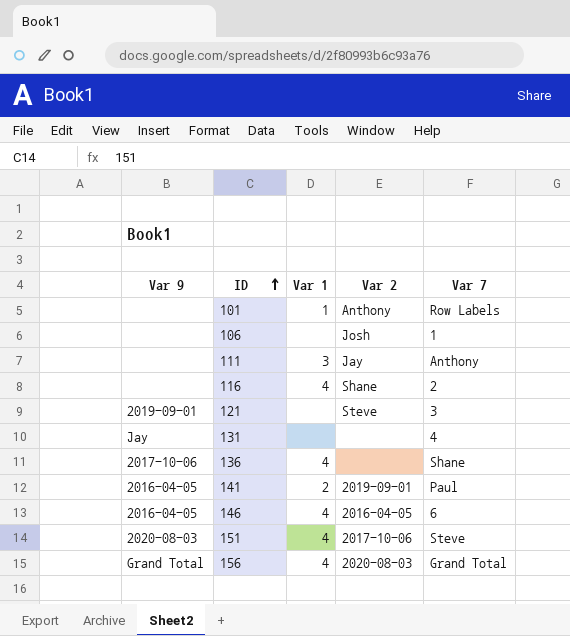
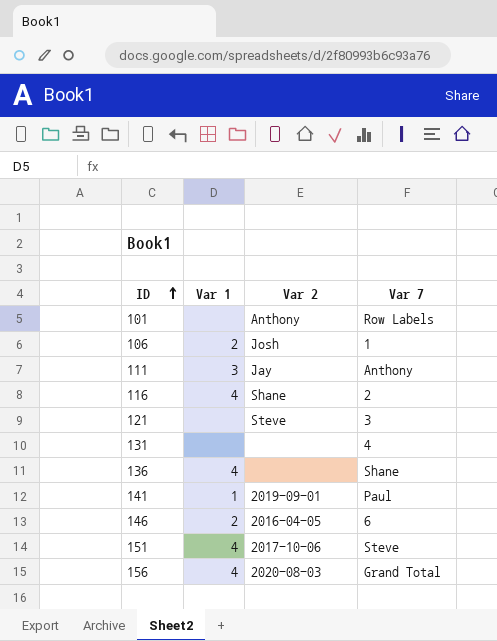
column Var 9 | position: 1 -> none
101 | Var 1: 1 -> none
106 | Var 1: none -> 2
141 | Var 1: 2 -> 1
146 | Var 1: 4 -> 2

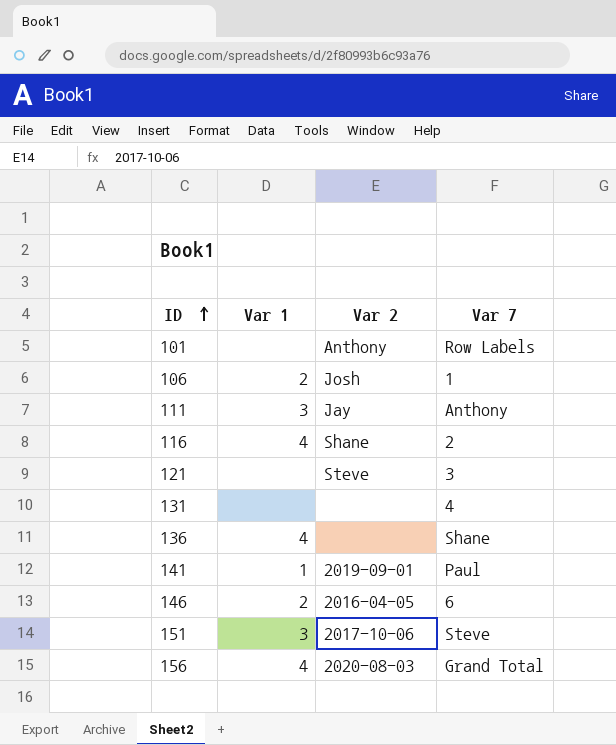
151 | Var 1: 4 -> 3

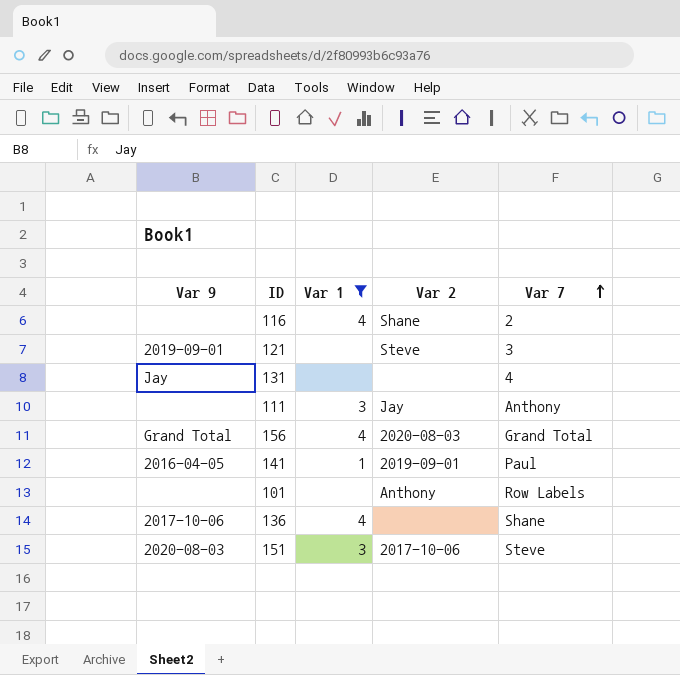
filter: none -> Var 1 != 2
row order: ID ascending -> Var 7 ascending
column Var 9 | position: none -> 1

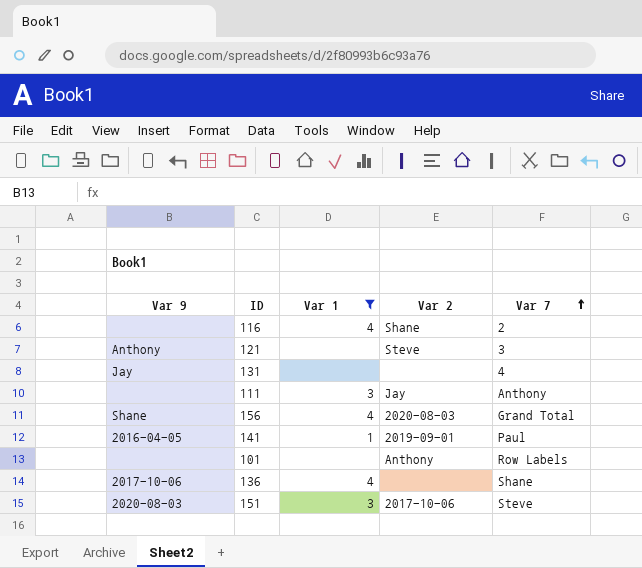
121 | Var 9: 2019-09-01 -> Anthony
156 | Var 9: Grand Total -> Shane

